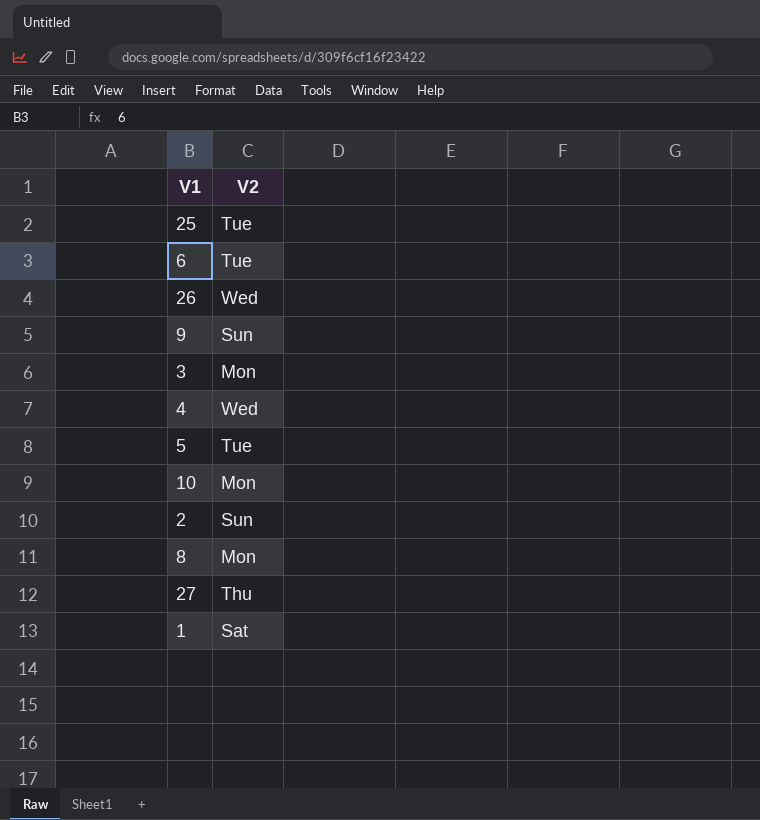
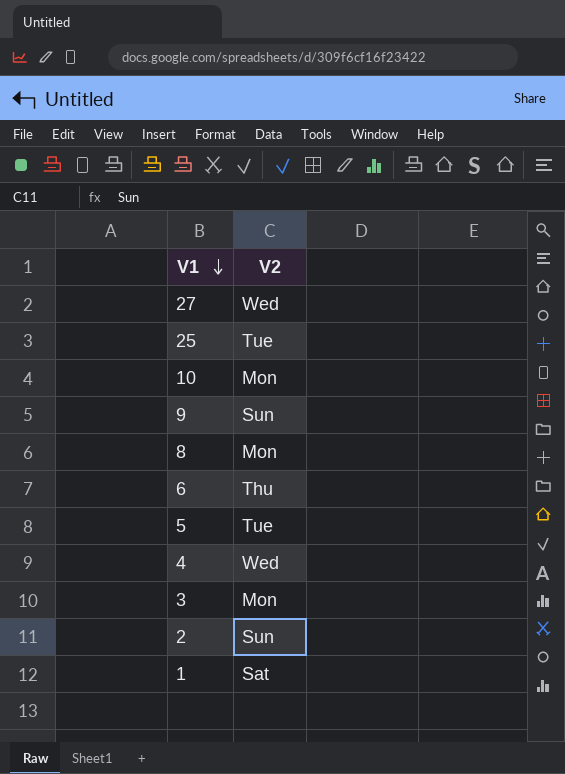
row order: none -> V1 descending
row 26: Wed -> none
27 | V2: Thu -> Wed
6 | V2: Tue -> Thu

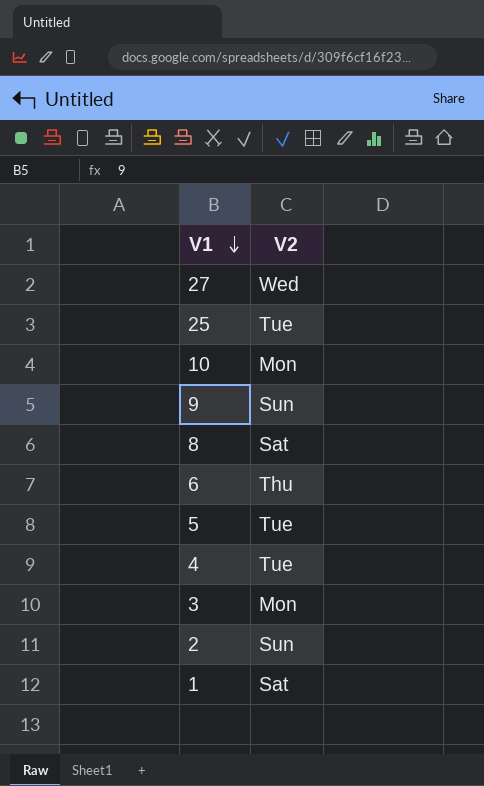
8 | V2: Mon -> Sat
4 | V2: Wed -> Tue

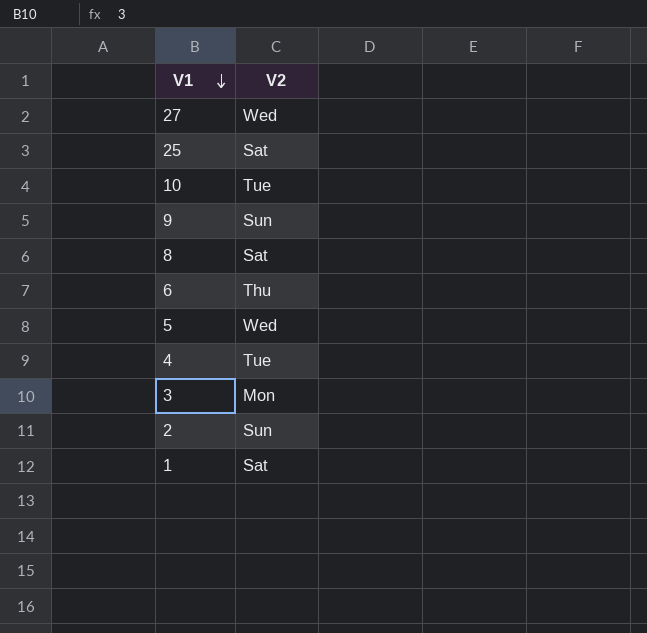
25 | V2: Tue -> Sat
10 | V2: Mon -> Tue
5 | V2: Tue -> Wed

